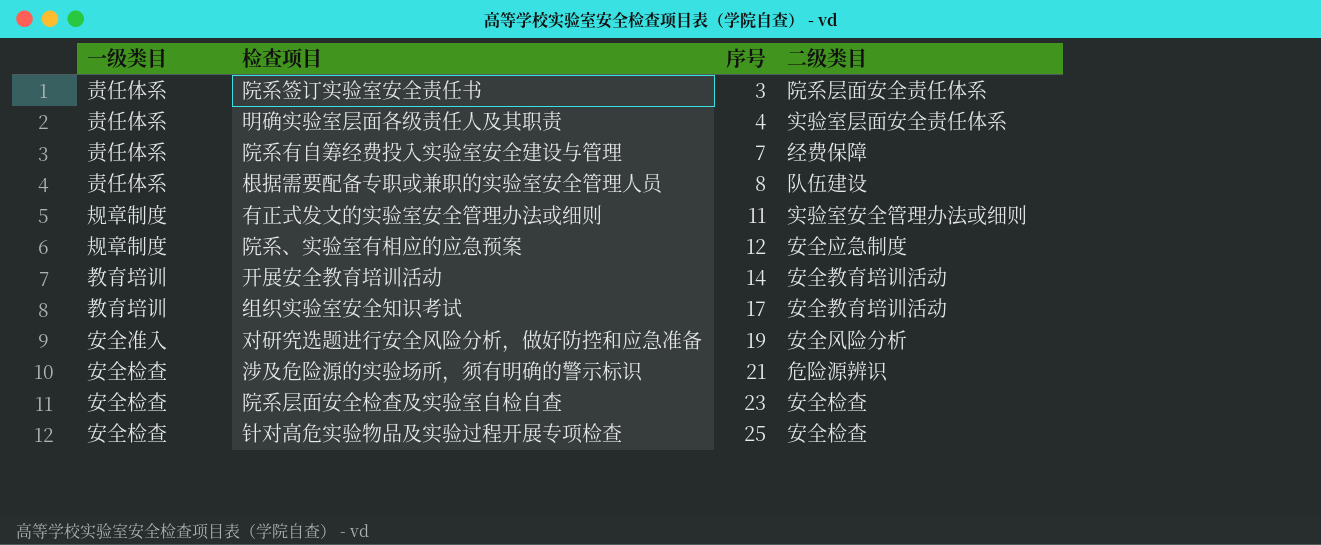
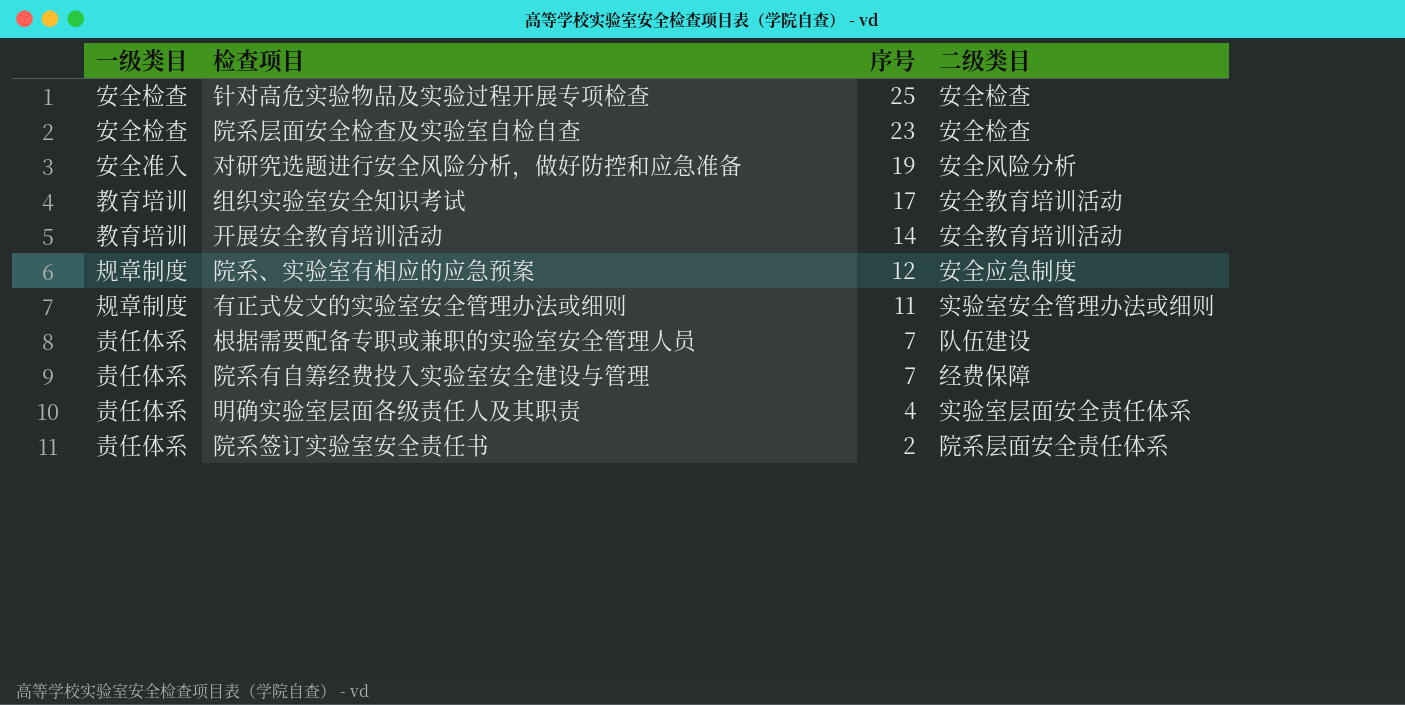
row order: 序号 ascending -> 序号 descending
row 涉及危险源的实验场所，须有明确的警示标识: 安全检查 | 21 | 危险源辨识 -> none
根据需要配备专职或兼职的实验室安全管理人员 | 序号: 8 -> 7
院系签订实验室安全责任书 | 序号: 3 -> 2

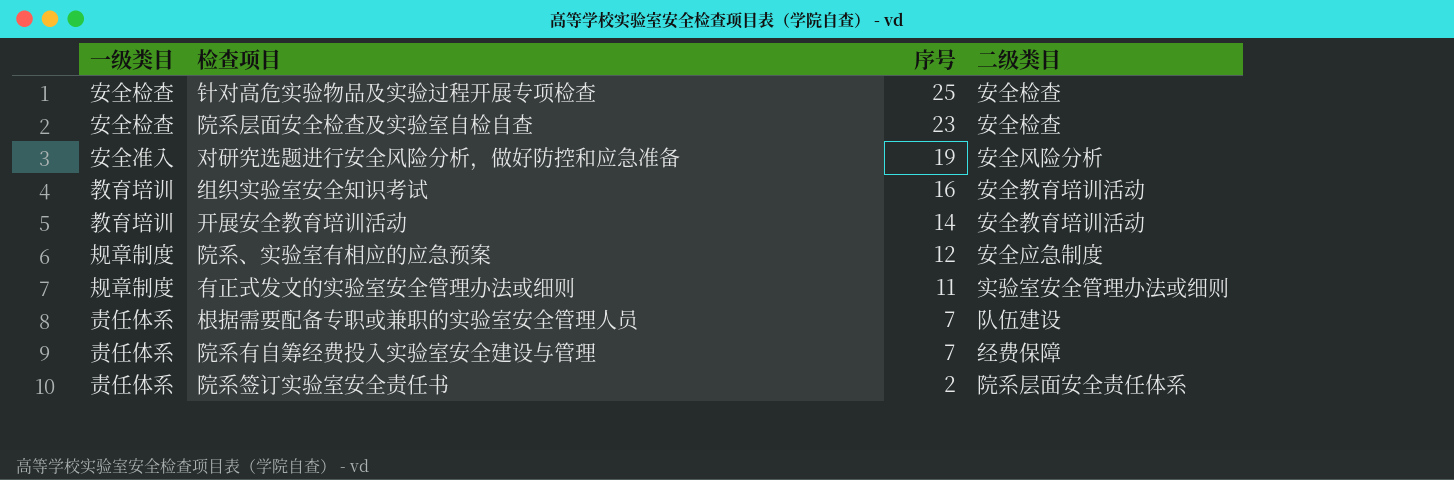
row 明确实验室层面各级责任人及其职责: 责任体系 | 4 | 实验室层面安全责任体系 -> none
组织实验室安全知识考试 | 序号: 17 -> 16

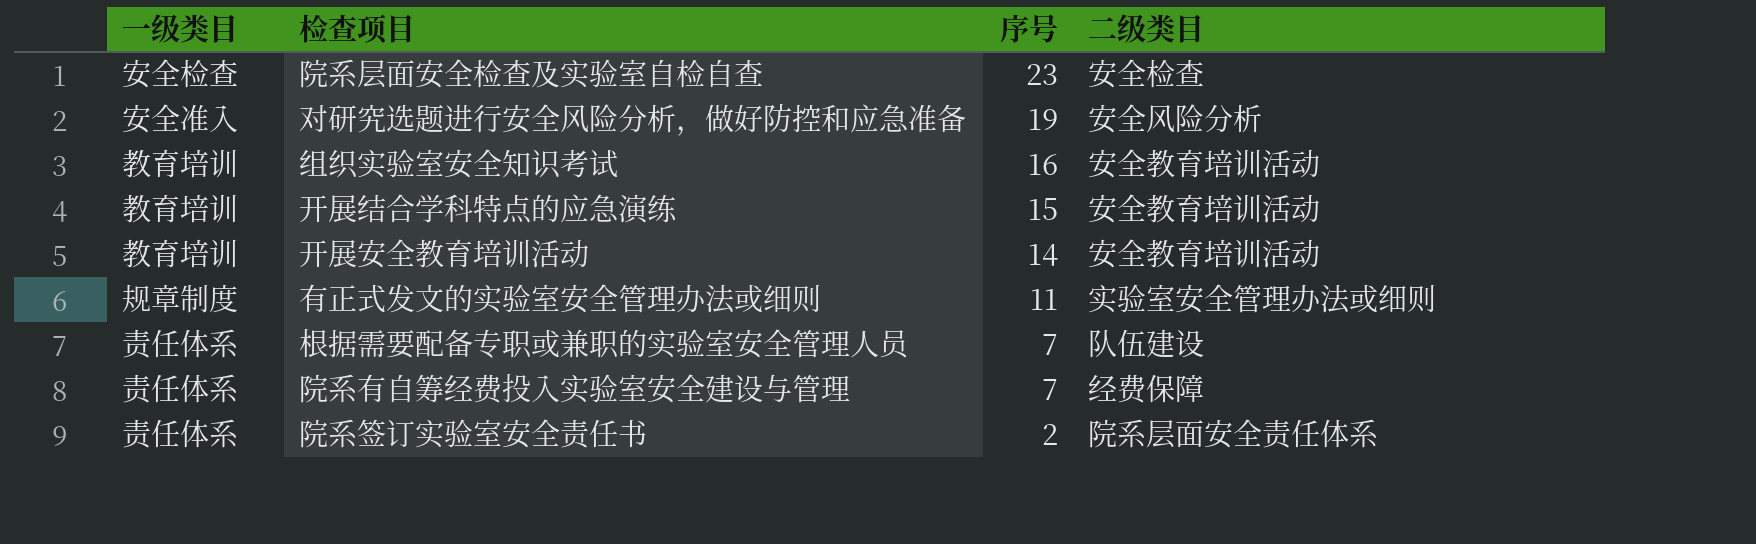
row 针对高危实验物品及实验过程开展专项检查: 安全检查 | 25 | 安全检查 -> none
row 院系、实验室有相应的应急预案: 规章制度 | 12 | 安全应急制度 -> none
row 开展结合学科特点的应急演练: none -> 教育培训 | 15 | 安全教育培训活动

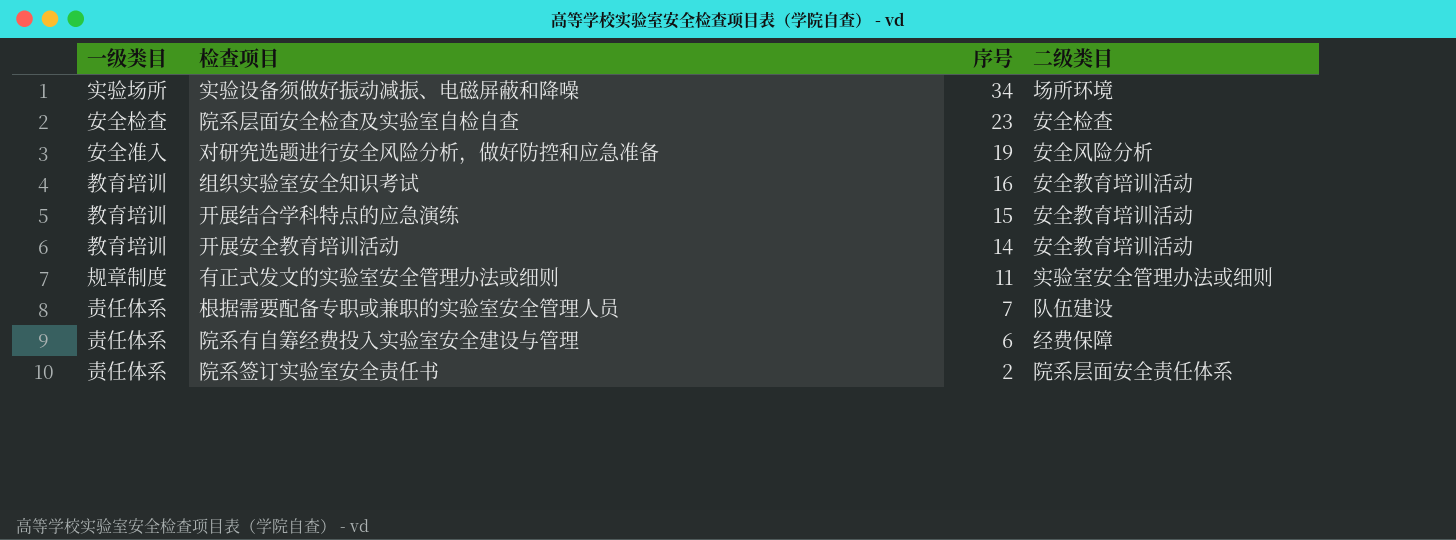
row 实验设备须做好振动减振、电磁屏蔽和降噪: none -> 实验场所 | 34 | 场所环境
院系有自筹经费投入实验室安全建设与管理 | 序号: 7 -> 6

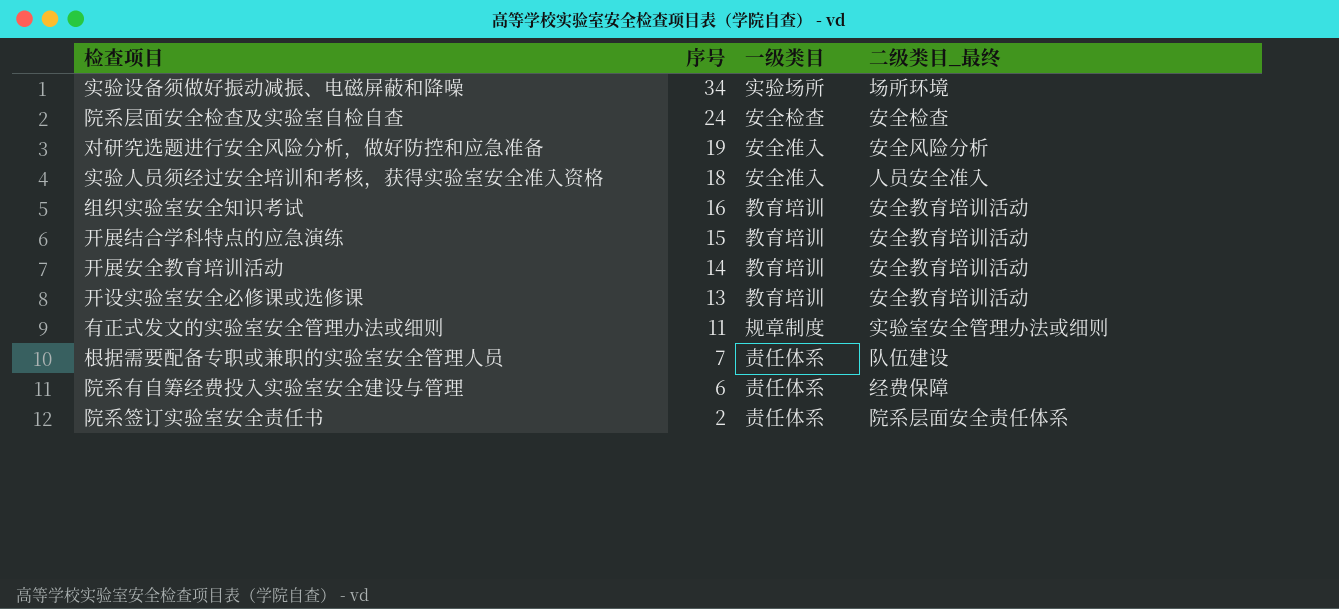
column 一级类目 | position: 1 -> 3
column name: 二级类目 -> 二级类目_最终
院系层面安全检查及实验室自检自查 | 序号: 23 -> 24
row 实验人员须经过安全培训和考核，获得实验室安全准入资格: none -> 18 | 安全准入 | 人员安全准入
row 开设实验室安全必修课或选修课: none -> 13 | 教育培训 | 安全教育培训活动

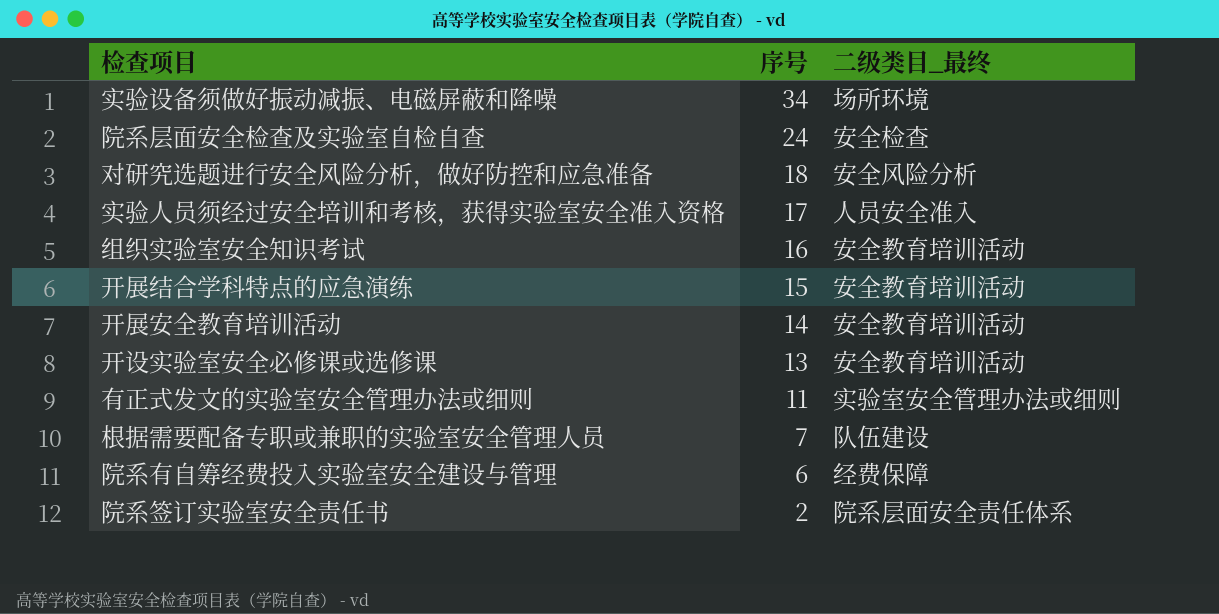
column 一级类目 | position: 3 -> none
对研究选题进行安全风险分析，做好防控和应急准备 | 序号: 19 -> 18
实验人员须经过安全培训和考核，获得实验室安全准入资格 | 序号: 18 -> 17

